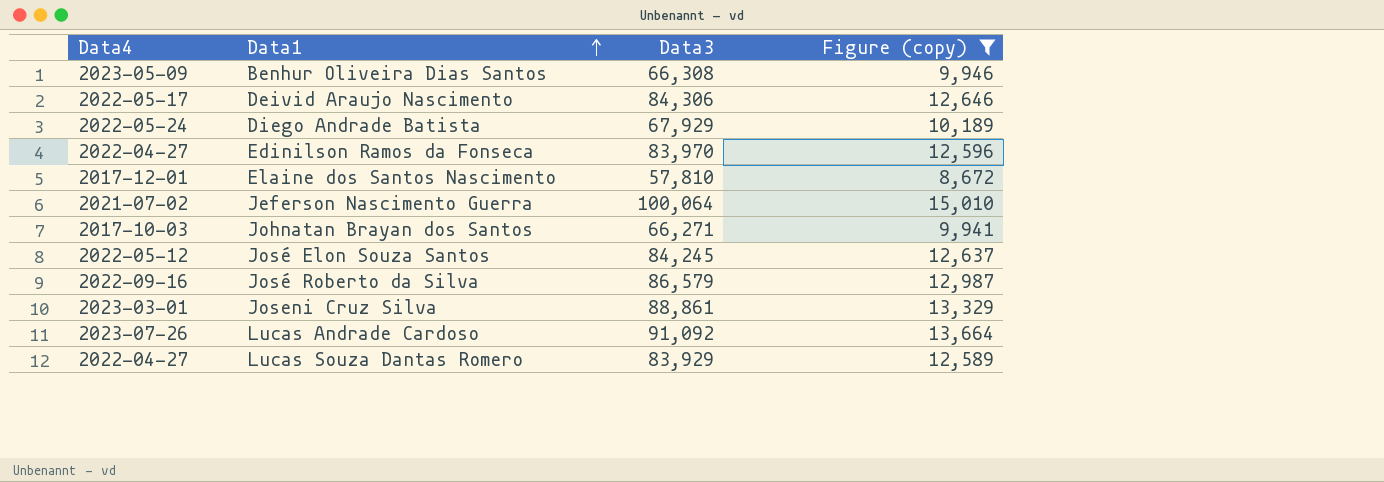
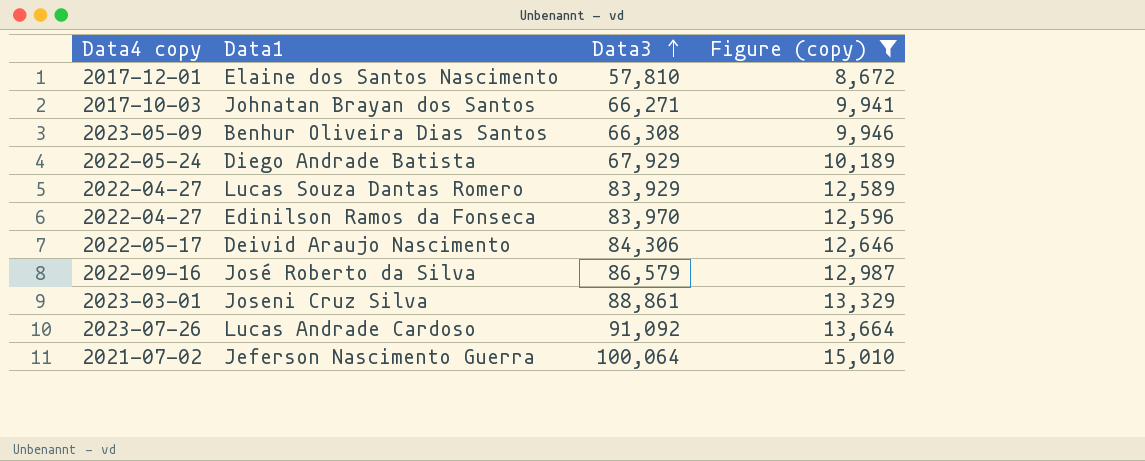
row order: Data1 ascending -> Data3 ascending
column name: Data4 -> Data4 copy
row José Elon Souza Santos: 2022-05-12 | 84,245 | 12,637 -> none

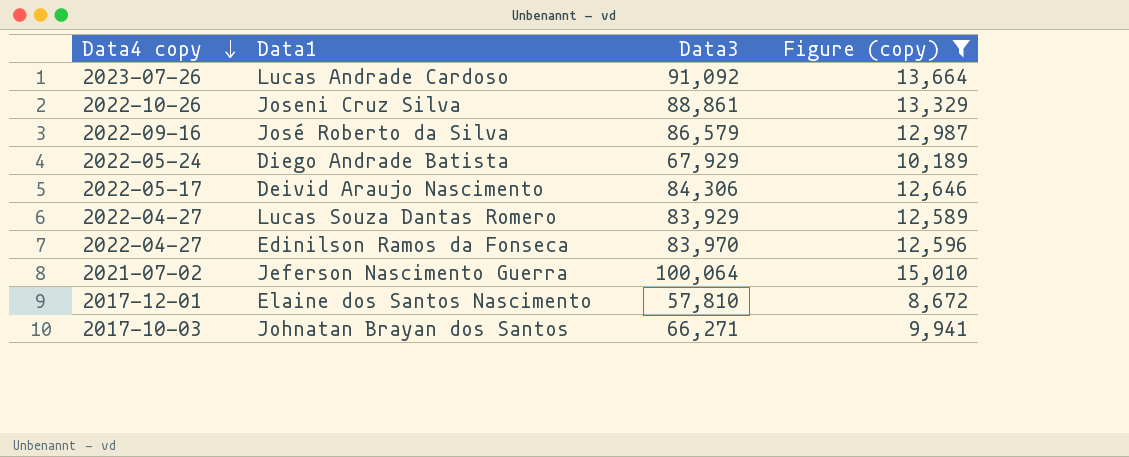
row order: Data3 ascending -> Data4 copy descending
row Benhur Oliveira Dias Santos: 2023-05-09 | 66,308 | 9,946 -> none
Joseni Cruz Silva | Data4 copy: 2023-03-01 -> 2022-10-26

